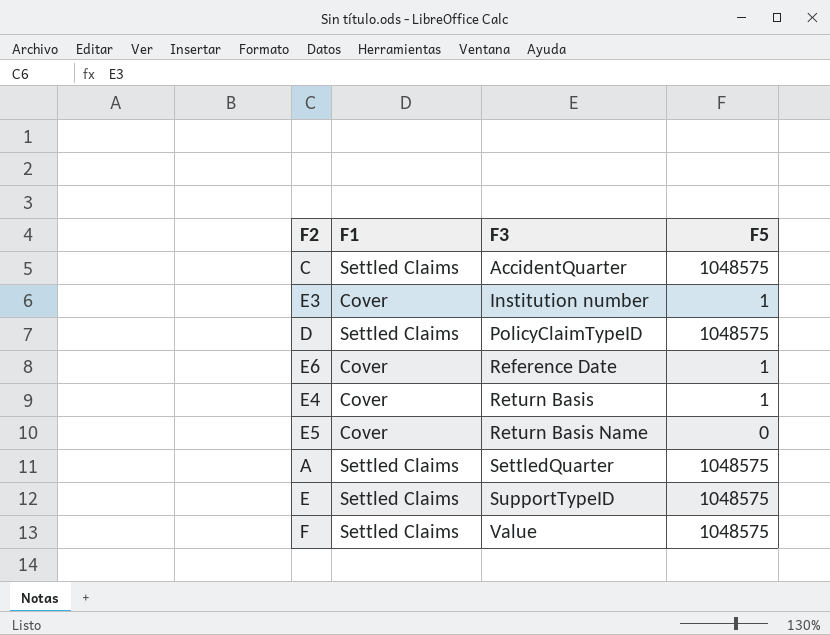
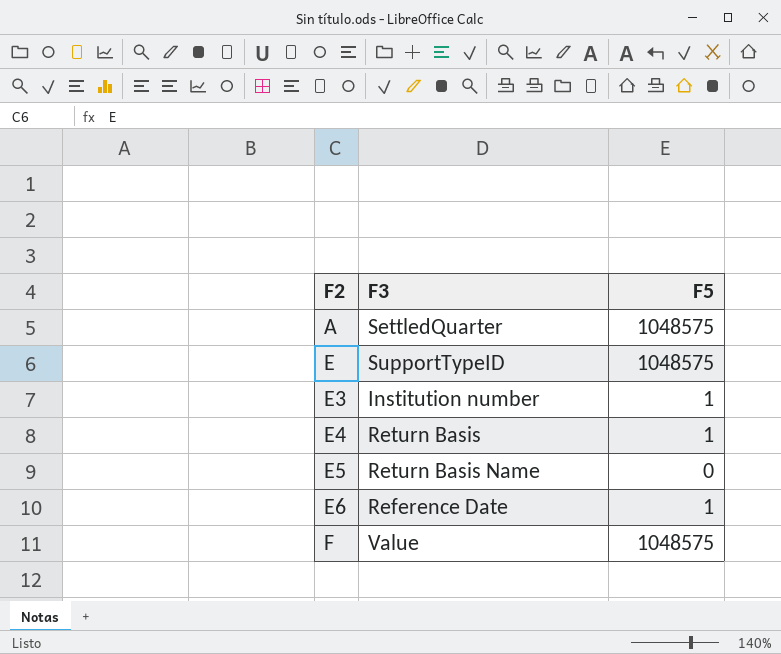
row order: F3 ascending -> F2 ascending
column F1 | position: 2 -> none
row C: Settled Claims | AccidentQuarter | 1048575 -> none
row D: Settled Claims | PolicyClaimTypeID | 1048575 -> none

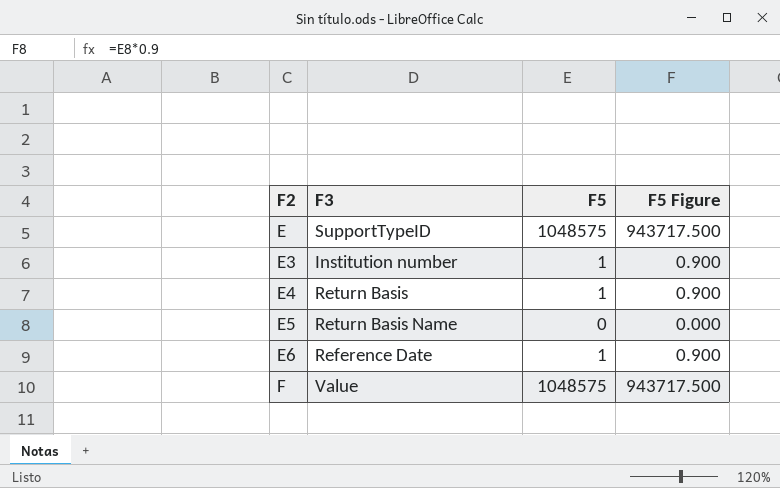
column F5 Figure | formula: none -> [F5] * 0.9
row A: SettledQuarter | 1048575 -> none

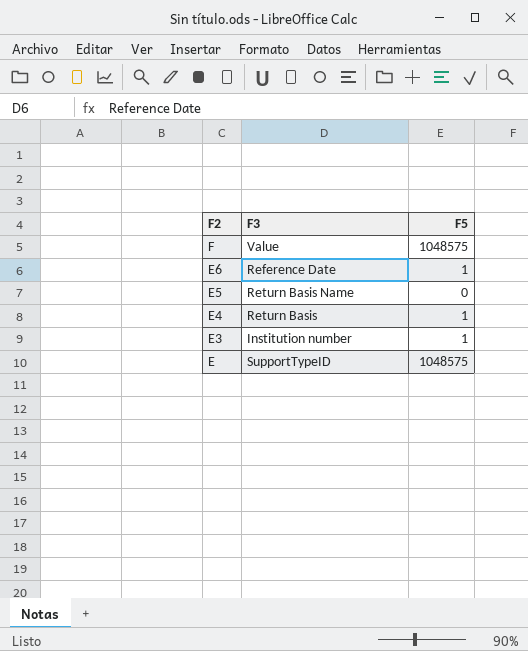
row order: F2 ascending -> F2 descending
column F5 Figure | formula: [F5] * 0.9 -> none

